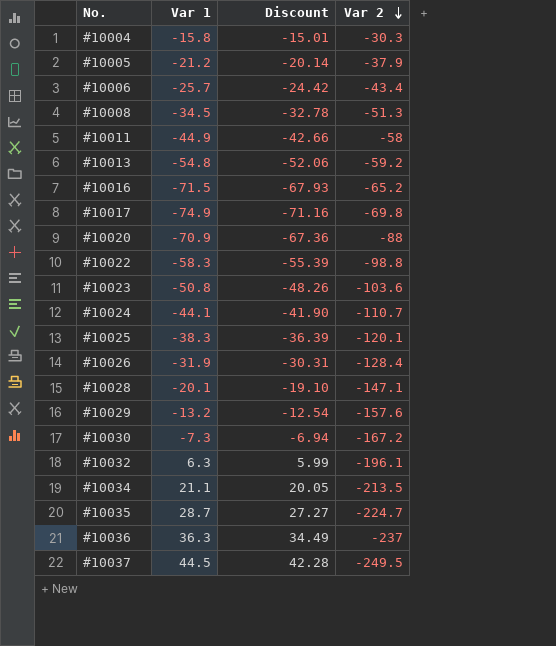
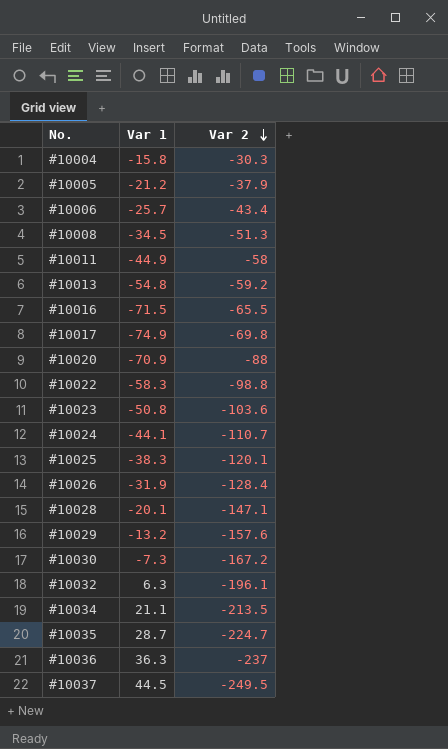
column Discount | formula: [Var 1] * 0.95 -> none
#10016 | Var 2: -65.2 -> -65.5

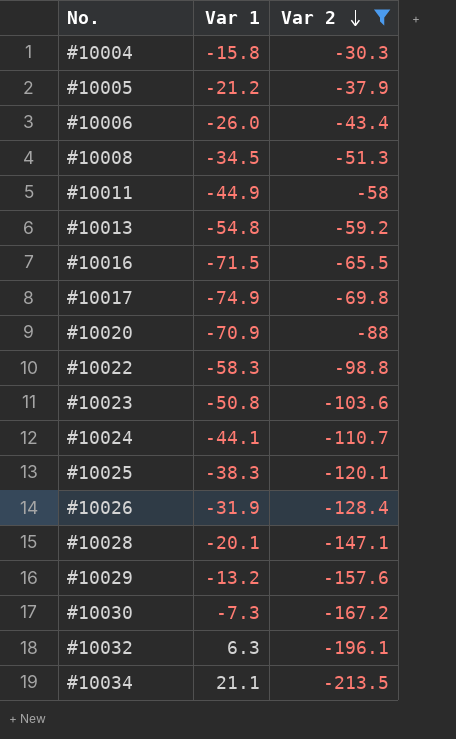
filter: none -> Var 2 >= -213.5
#10006 | Var 1: -25.7 -> -26.0

